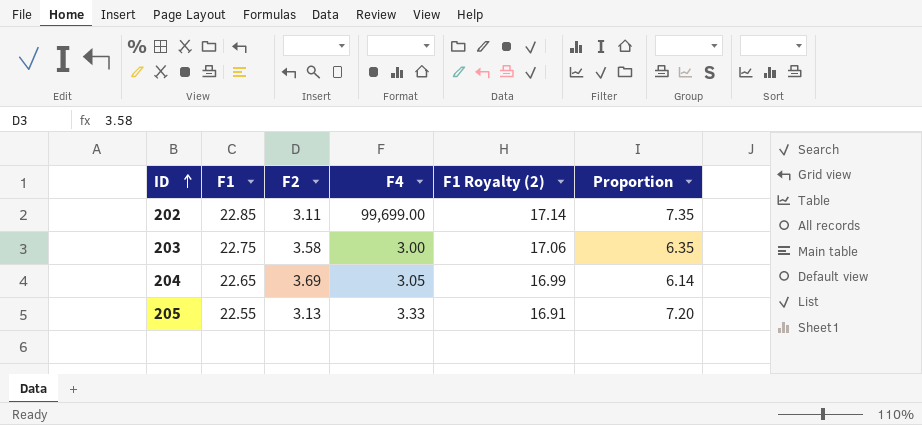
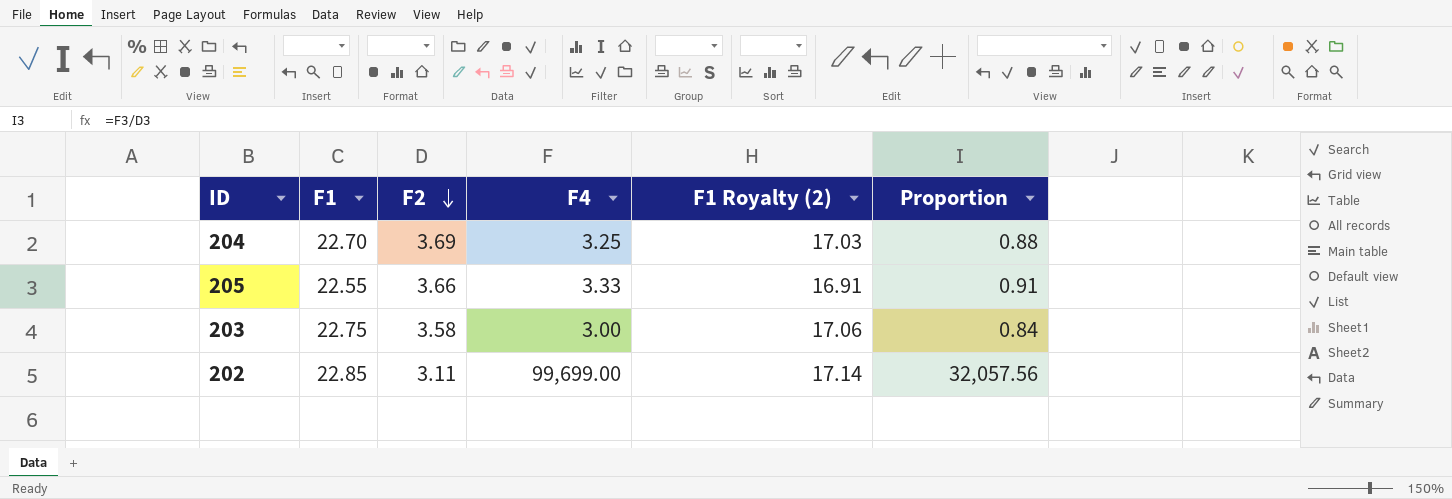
row order: ID ascending -> F2 descending
column Proportion | formula: [F1] / [F2] -> [F4] / [F2]
204 | F1: 22.65 -> 22.70
204 | F4: 3.05 -> 3.25
204 | F1 Royalty (2): 16.99 -> 17.03
205 | F2: 3.13 -> 3.66

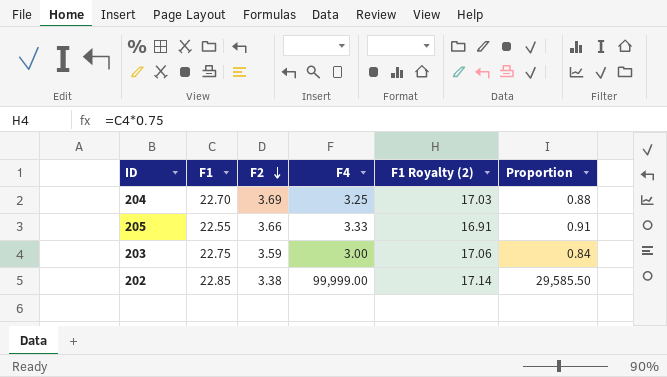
203 | F2: 3.58 -> 3.59
202 | F2: 3.11 -> 3.38
202 | F4: 99,699.00 -> 99,999.00
202 | Proportion: 32,057.56 -> 29,585.50

